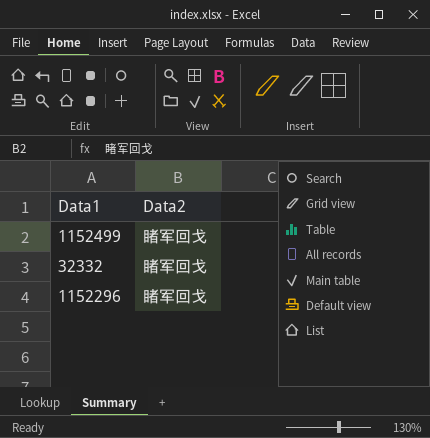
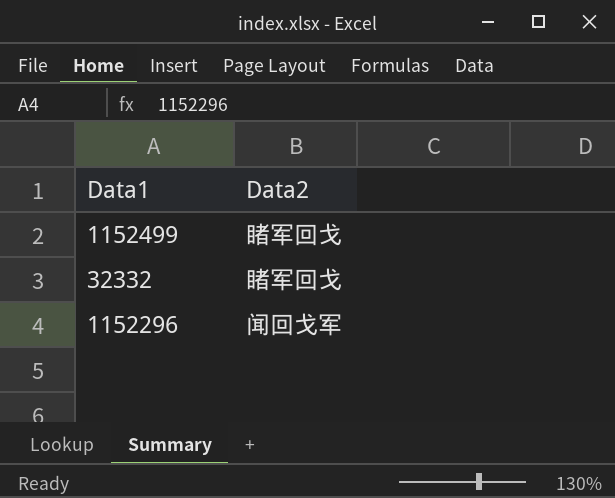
1152296 | Data2: 睹军回戈 -> 闻回戈军

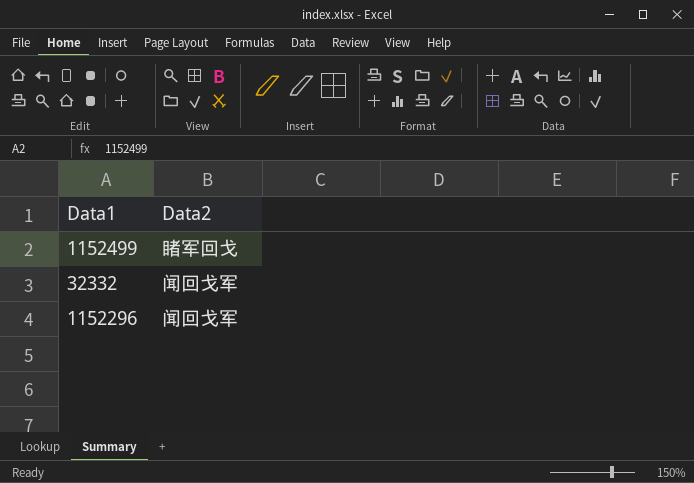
32332 | Data2: 睹军回戈 -> 闻回戈军

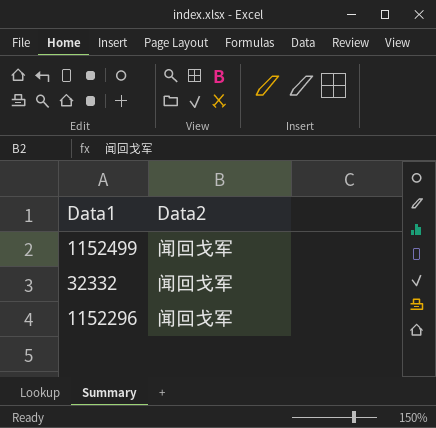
1152499 | Data2: 睹军回戈 -> 闻回戈军

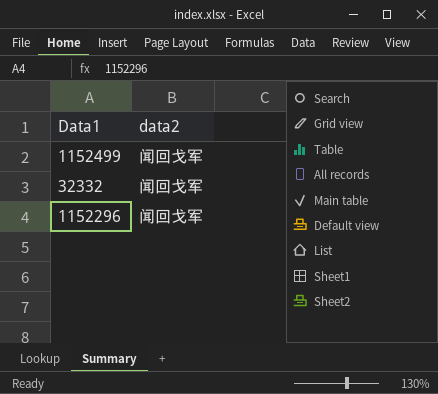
column name: Data2 -> data2

